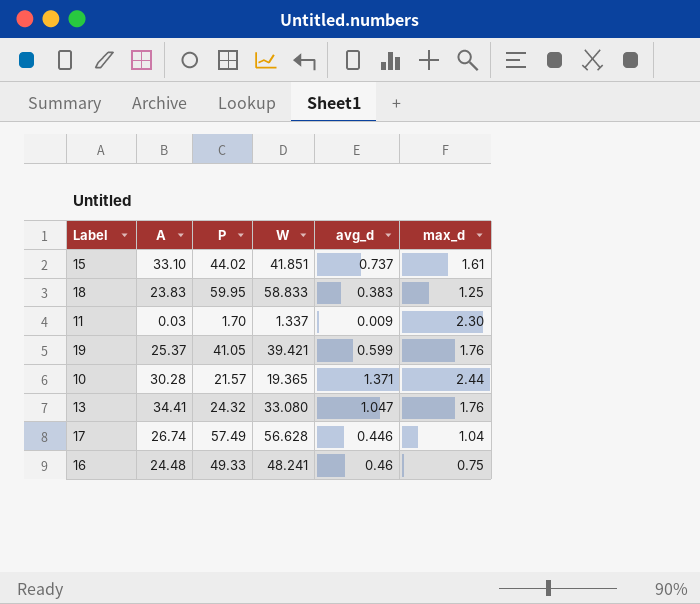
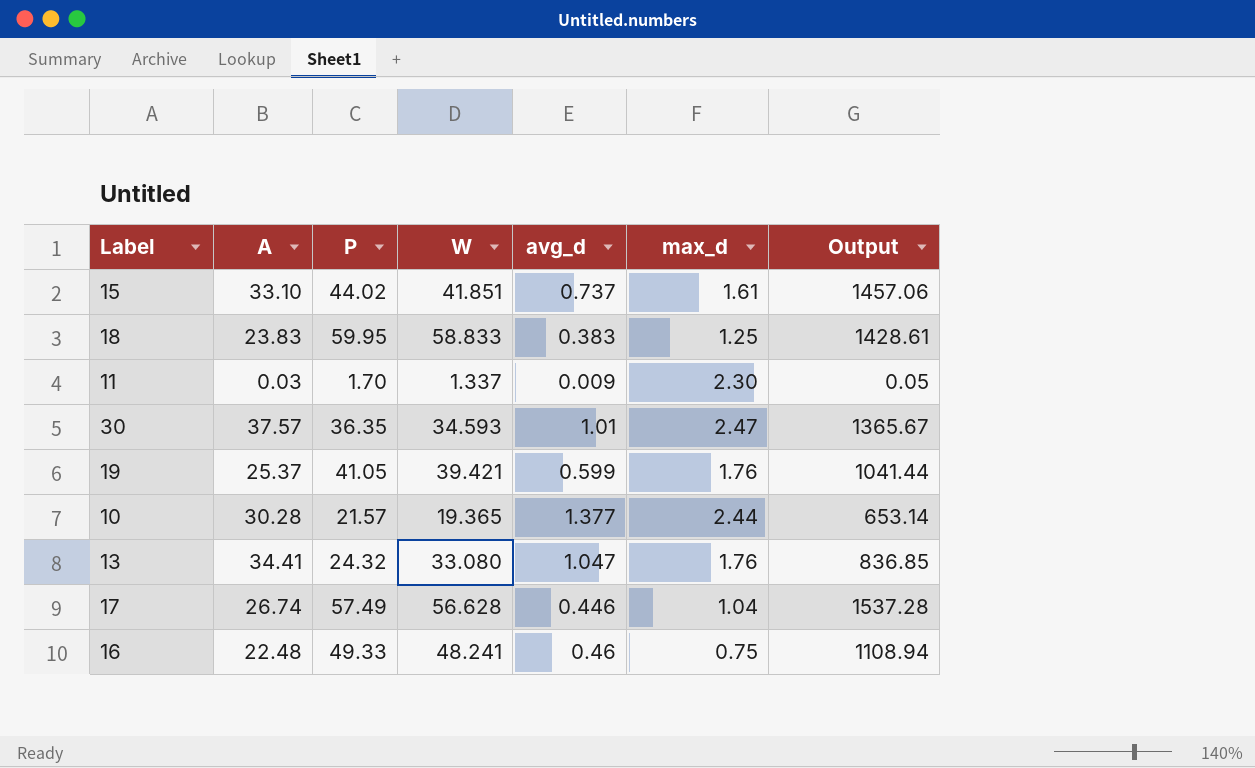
column Output | formula: none -> [A] * [P]
row 30: none -> 37.57 | 36.35 | 34.593 | 1.01 | 2.47 | 1365.67
10 | avg_d: 1.371 -> 1.377
16 | A: 24.48 -> 22.48

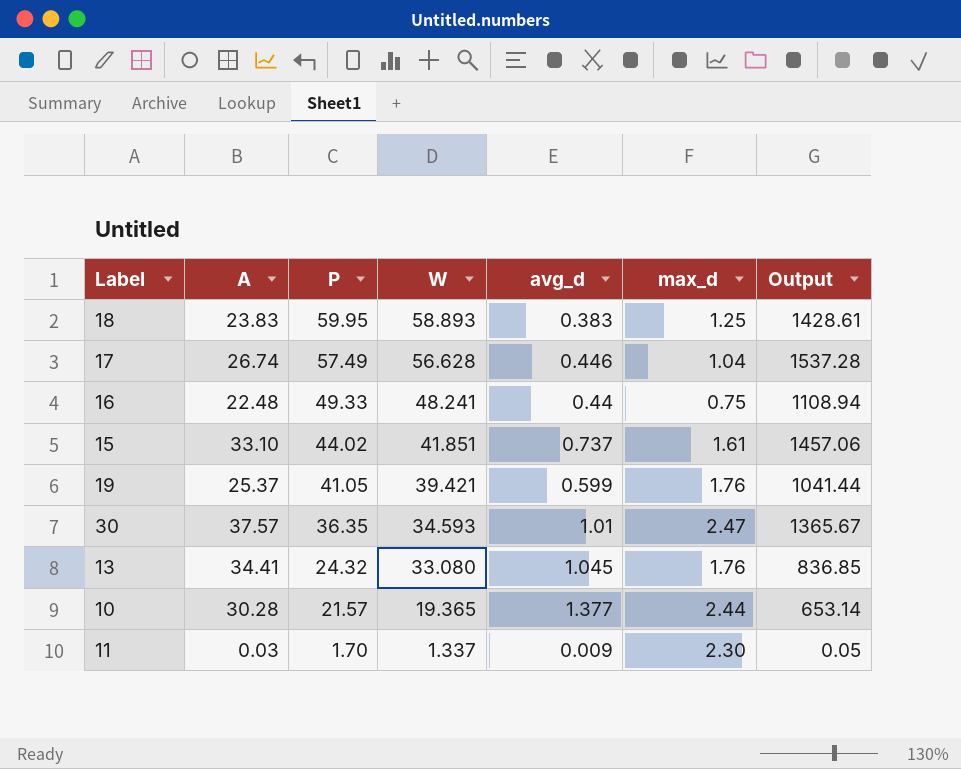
row order: none -> P descending
18 | W: 58.833 -> 58.893
16 | avg_d: 0.46 -> 0.44
13 | avg_d: 1.047 -> 1.045

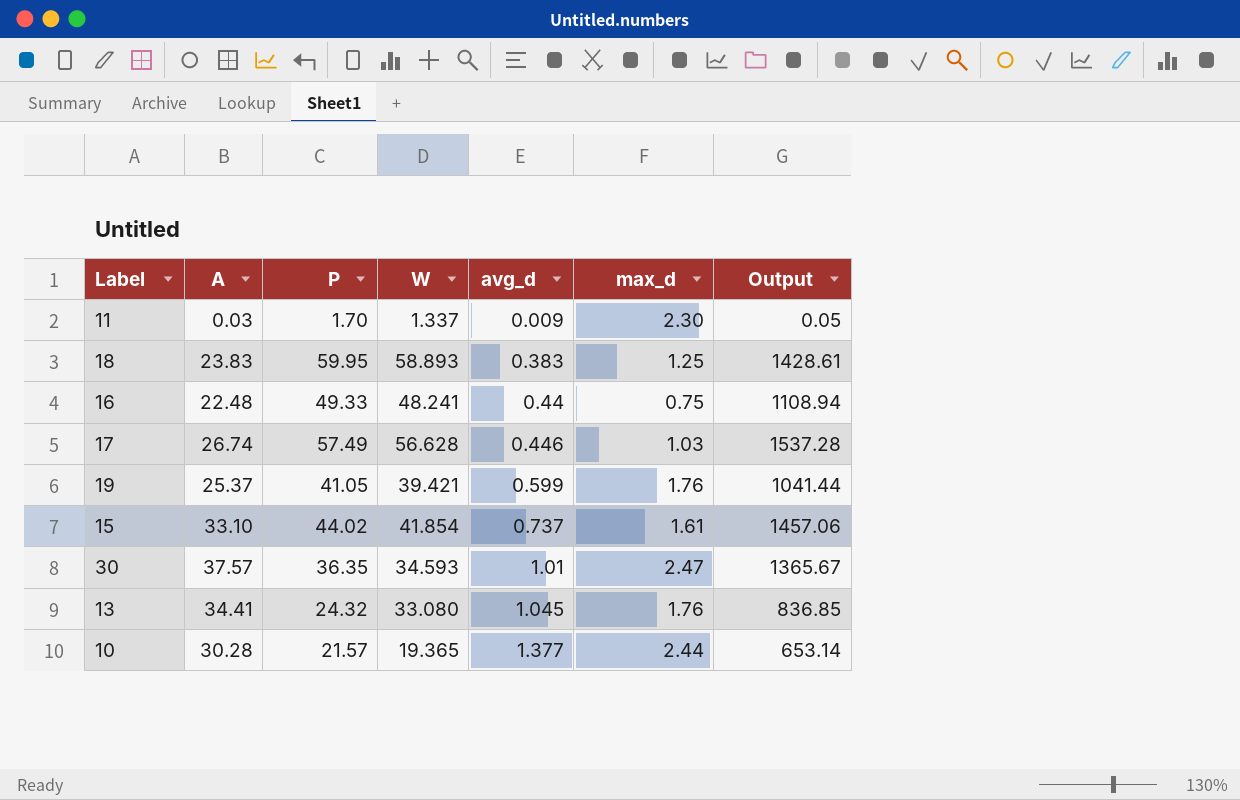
row order: P descending -> avg_d ascending
17 | max_d: 1.04 -> 1.03
15 | W: 41.851 -> 41.854

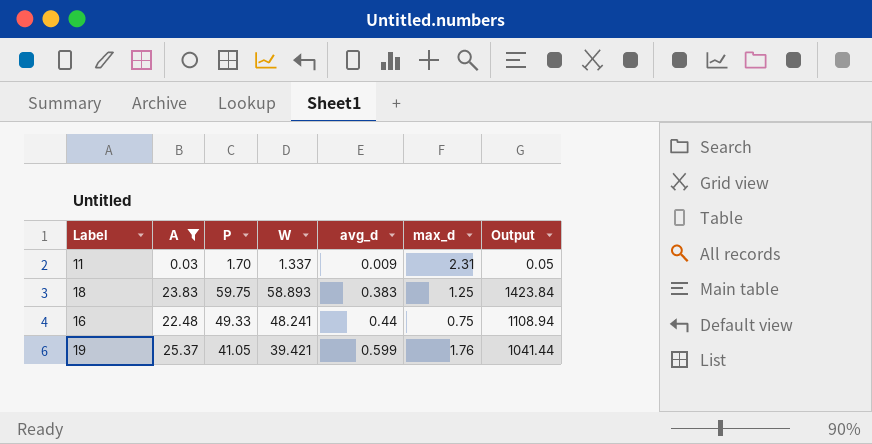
filter: none -> A <= 25.37
11 | max_d: 2.30 -> 2.31
18 | P: 59.95 -> 59.75
18 | Output: 1428.61 -> 1423.84

